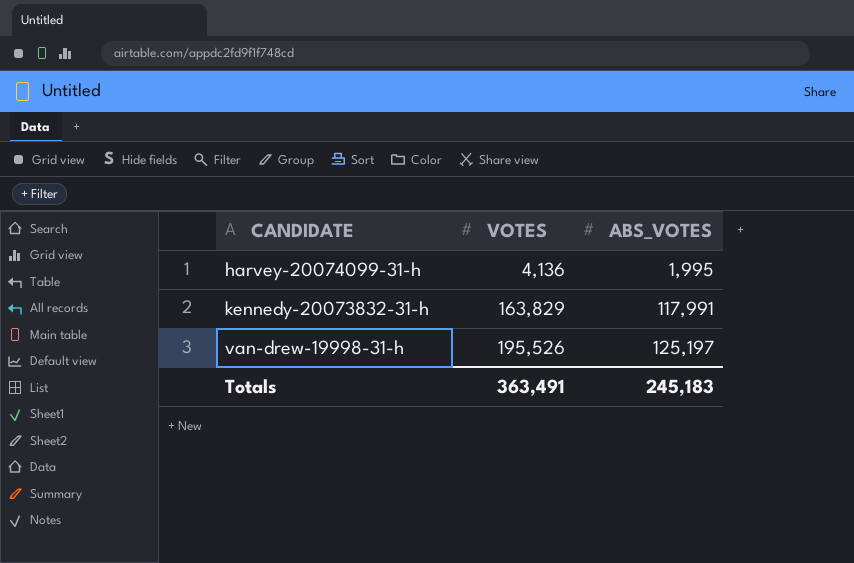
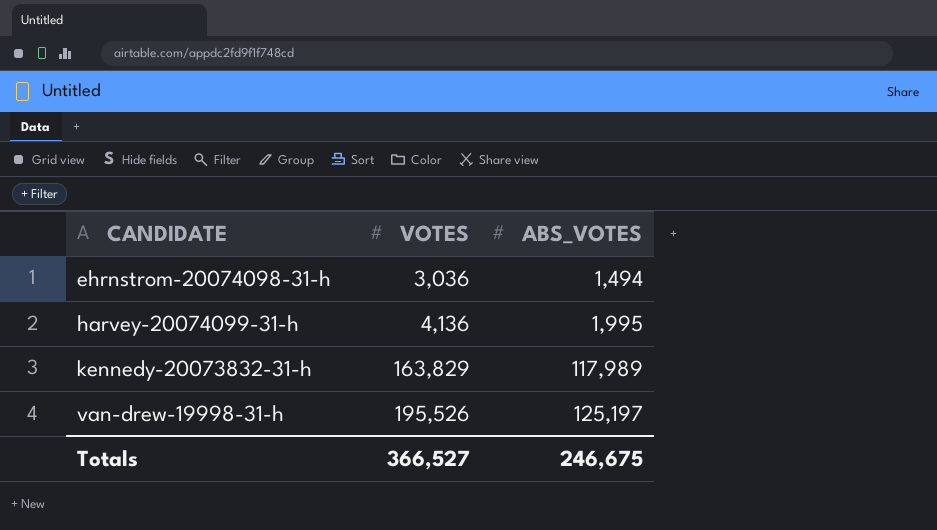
row ehrnstrom-20074098-31-h: none -> 3,036 | 1,494
kennedy-20073832-31-h | ABS_VOTES: 117,991 -> 117,989
Totals | VOTES: 363,491 -> 366,527
Totals | ABS_VOTES: 245,183 -> 246,675

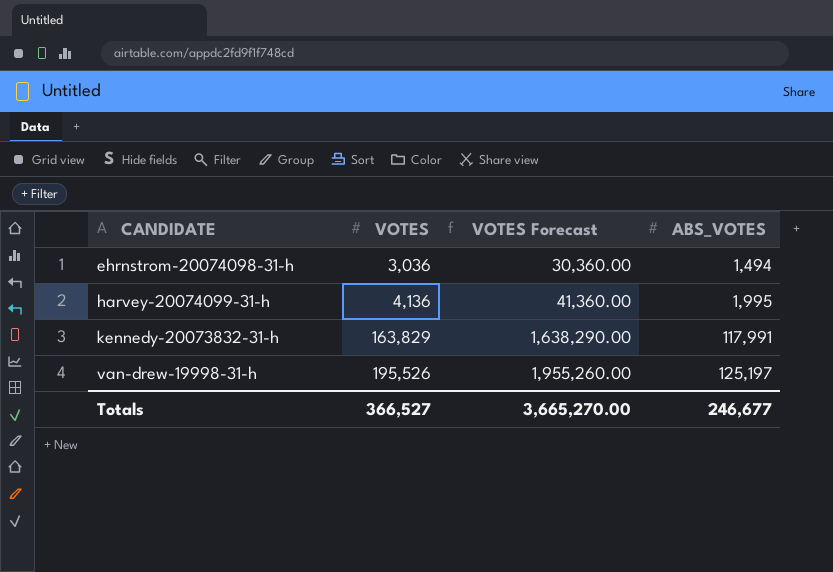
column VOTES Forecast | formula: none -> [VOTES] * 10
kennedy-20073832-31-h | ABS_VOTES: 117,989 -> 117,991
Totals | ABS_VOTES: 246,675 -> 246,677

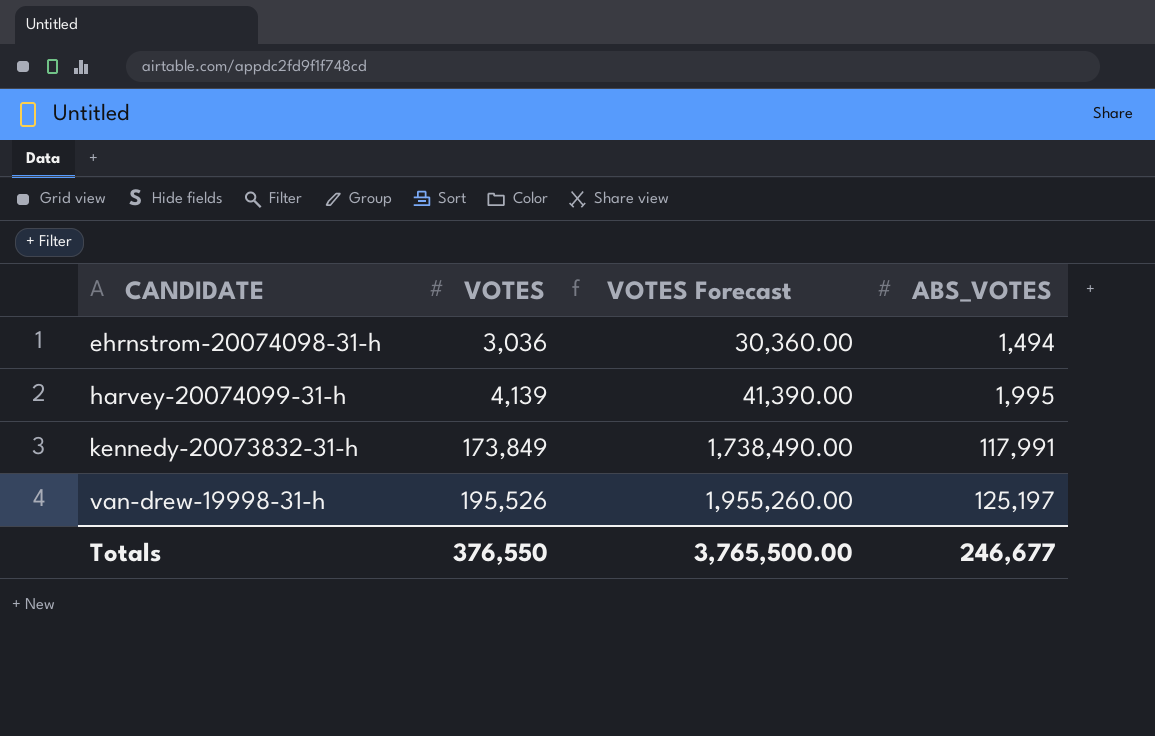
harvey-20074099-31-h | VOTES: 4,136 -> 4,139
harvey-20074099-31-h | VOTES Forecast: 41,360.00 -> 41,390.00
kennedy-20073832-31-h | VOTES: 163,829 -> 173,849
kennedy-20073832-31-h | VOTES Forecast: 1,638,290.00 -> 1,738,490.00
Totals | VOTES: 366,527 -> 376,550
Totals | VOTES Forecast: 3,665,270.00 -> 3,765,500.00

